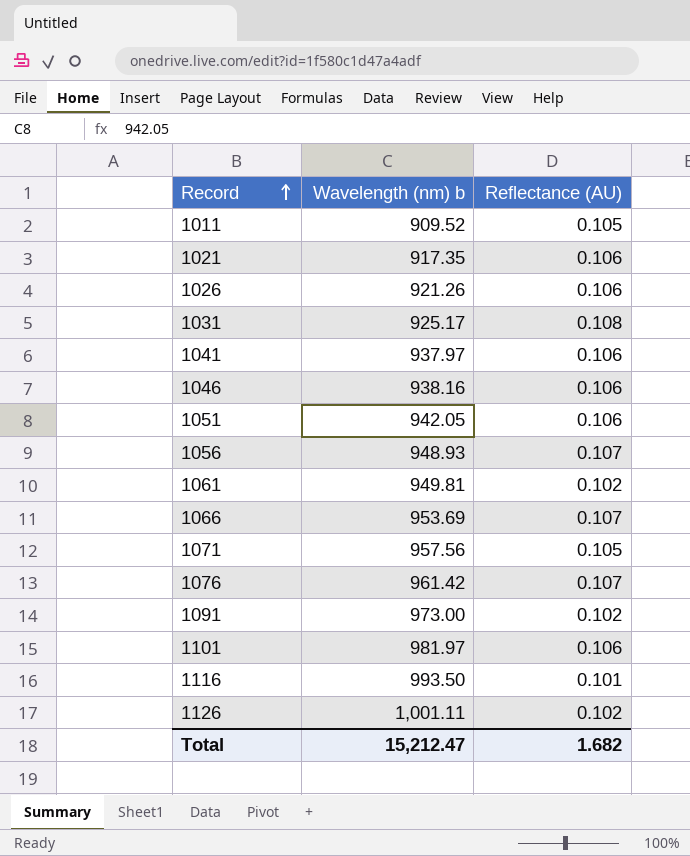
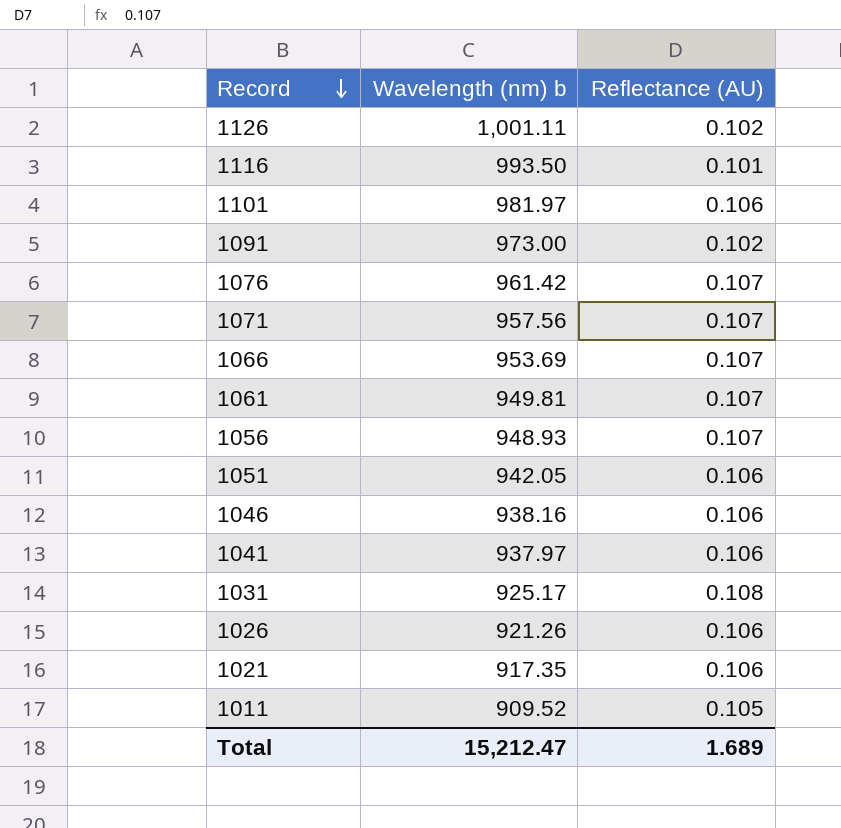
row order: Record ascending -> Record descending
1071 | Reflectance (AU): 0.105 -> 0.107
1061 | Reflectance (AU): 0.102 -> 0.107
Total | Reflectance (AU): 1.682 -> 1.689

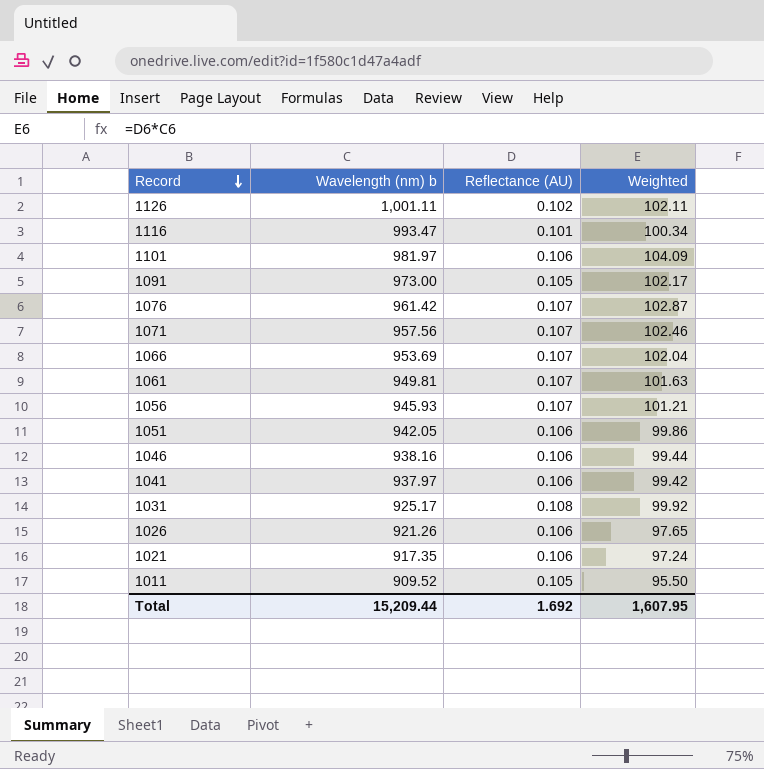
column Weighted | formula: none -> [Wavelength (nm) b] * [Reflectance (AU)]
1116 | Wavelength (nm) b: 993.50 -> 993.47
1091 | Reflectance (AU): 0.102 -> 0.105
1056 | Wavelength (nm) b: 948.93 -> 945.93
Total | Wavelength (nm) b: 15,212.47 -> 15,209.44
Total | Reflectance (AU): 1.689 -> 1.692

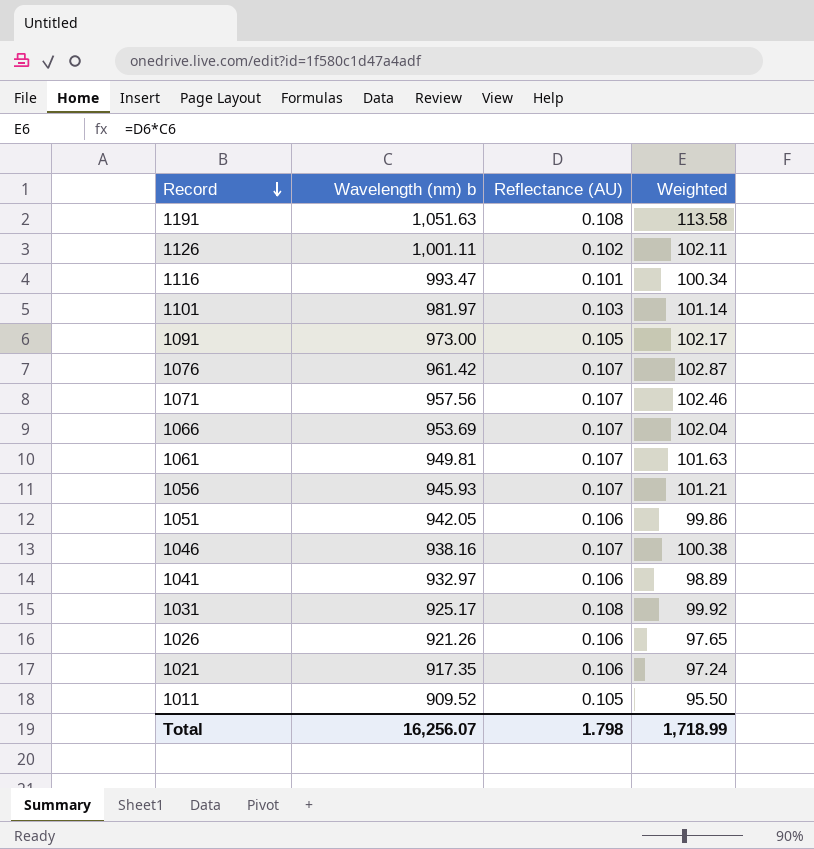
row 1191: none -> 1,051.63 | 0.108 | 113.58
1101 | Reflectance (AU): 0.106 -> 0.103
1101 | Weighted: 104.09 -> 101.14
1046 | Reflectance (AU): 0.106 -> 0.107
1046 | Weighted: 99.44 -> 100.38
1041 | Wavelength (nm) b: 937.97 -> 932.97
1041 | Weighted: 99.42 -> 98.89
Total | Wavelength (nm) b: 15,209.44 -> 16,256.07
Total | Reflectance (AU): 1.692 -> 1.798
Total | Weighted: 1,607.95 -> 1,718.99

